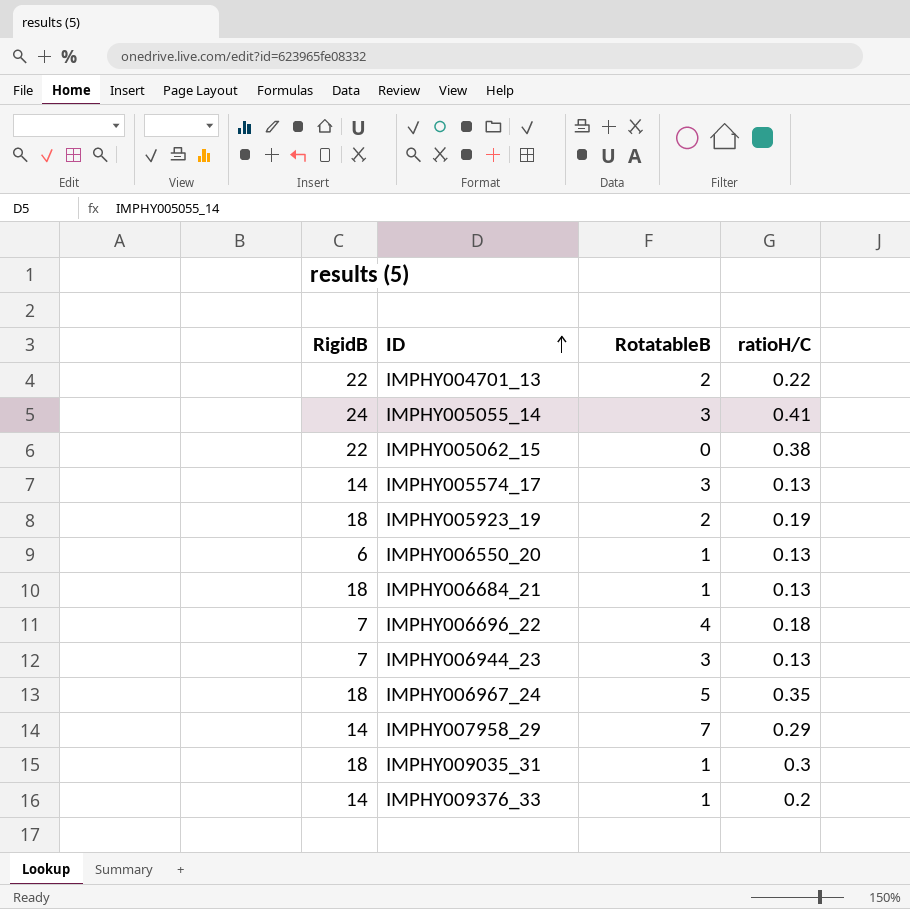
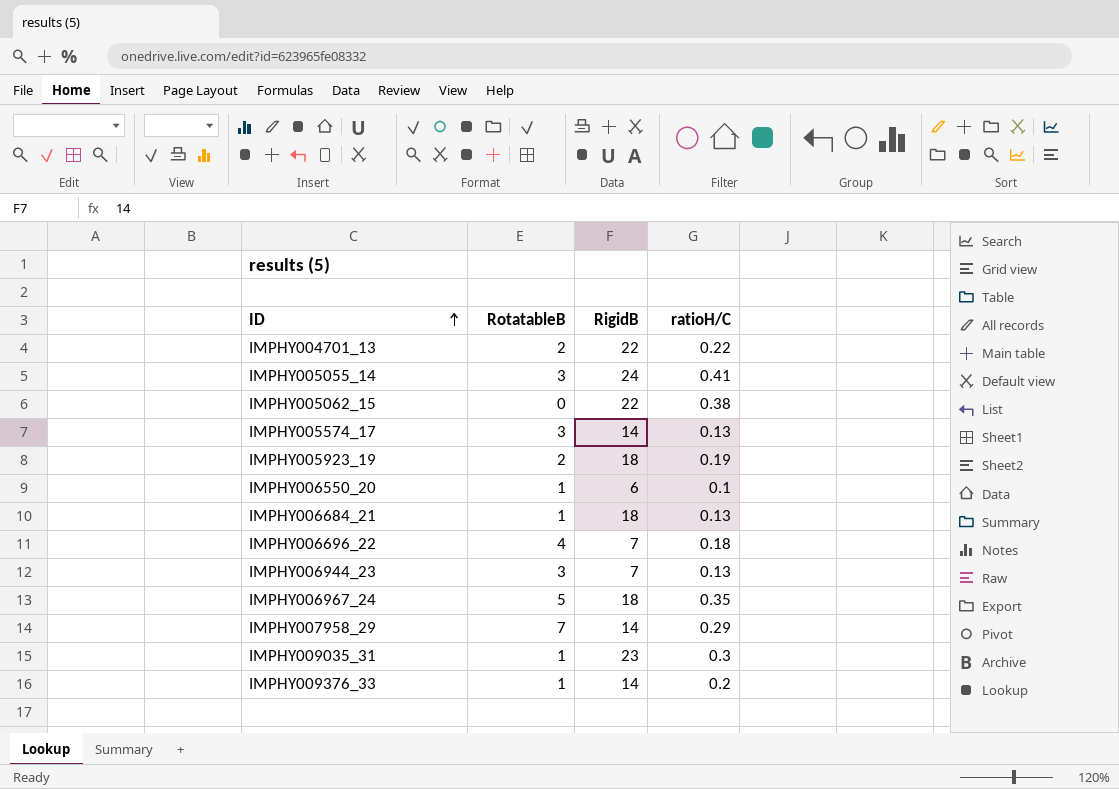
column RigidB | position: 1 -> 3
IMPHY006550_20 | ratioH/C: 0.13 -> 0.1
IMPHY009035_31 | RigidB: 18 -> 23

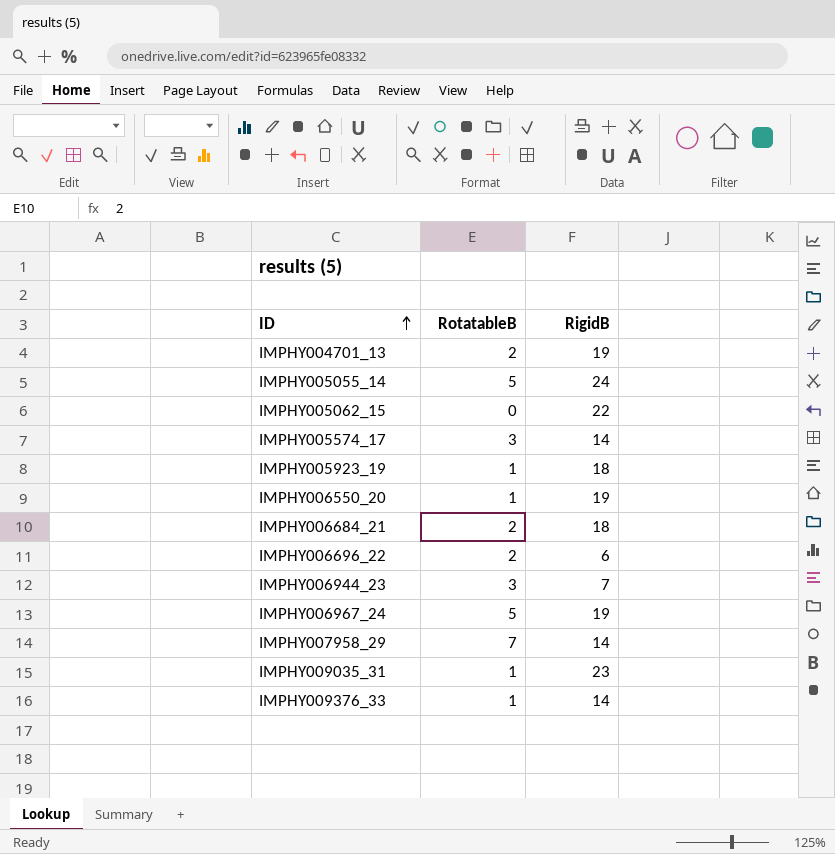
column ratioH/C | position: 4 -> none
IMPHY004701_13 | RigidB: 22 -> 19
IMPHY005055_14 | RotatableB: 3 -> 5
IMPHY005923_19 | RotatableB: 2 -> 1
IMPHY006550_20 | RigidB: 6 -> 19
IMPHY006684_21 | RotatableB: 1 -> 2
IMPHY006696_22 | RotatableB: 4 -> 2
IMPHY006696_22 | RigidB: 7 -> 6
IMPHY006967_24 | RigidB: 18 -> 19

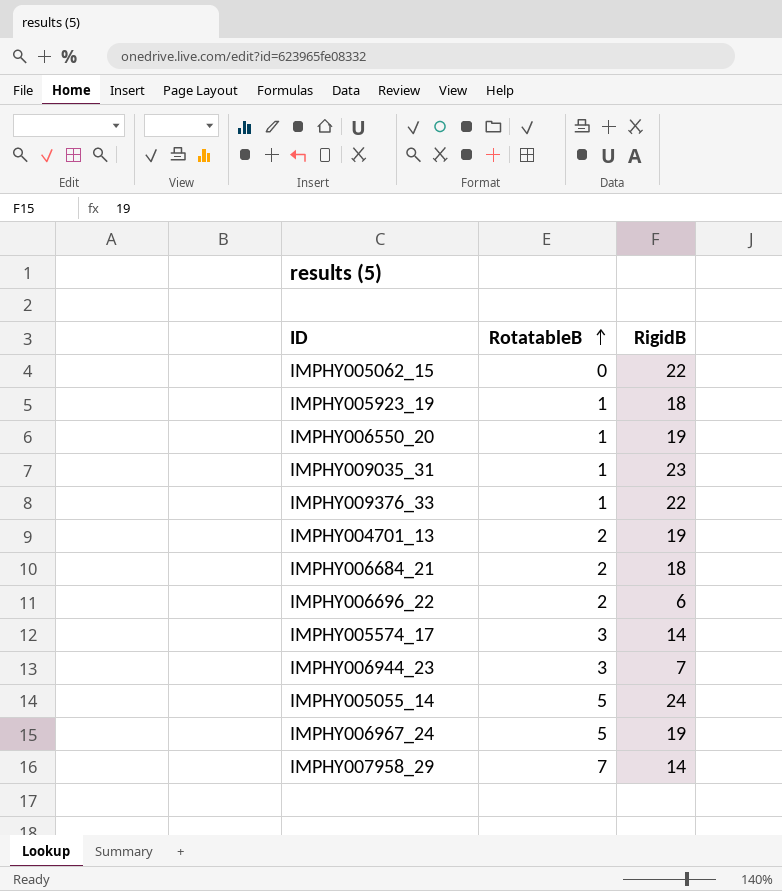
row order: ID ascending -> RotatableB ascending
IMPHY009376_33 | RigidB: 14 -> 22

